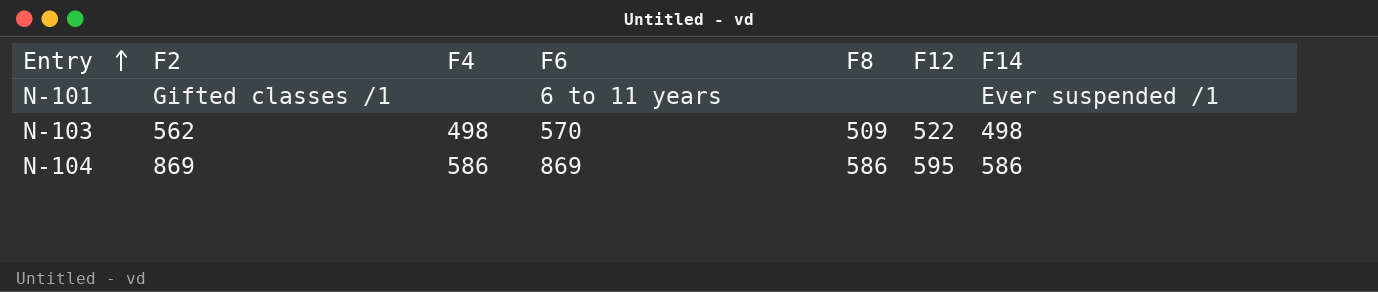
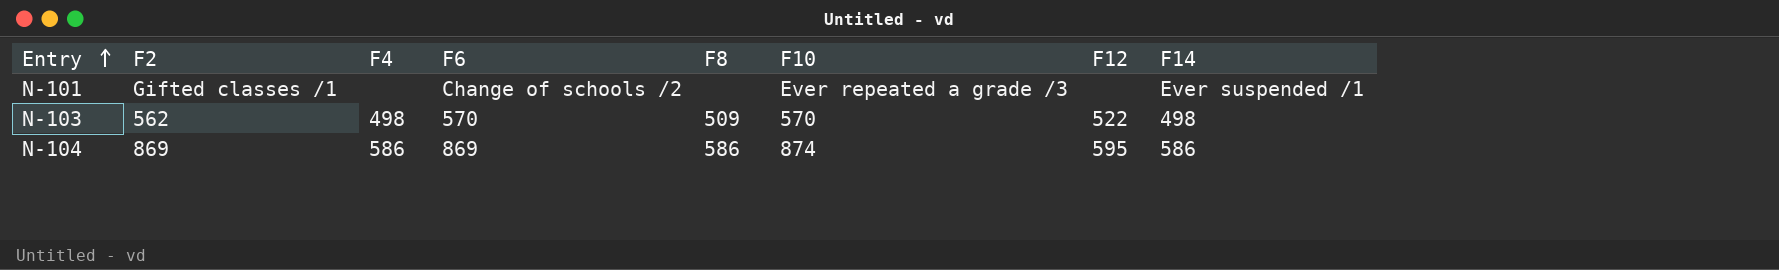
column F10 | position: none -> 6
N-101 | F6: 6 to 11 years -> Change of schools /2

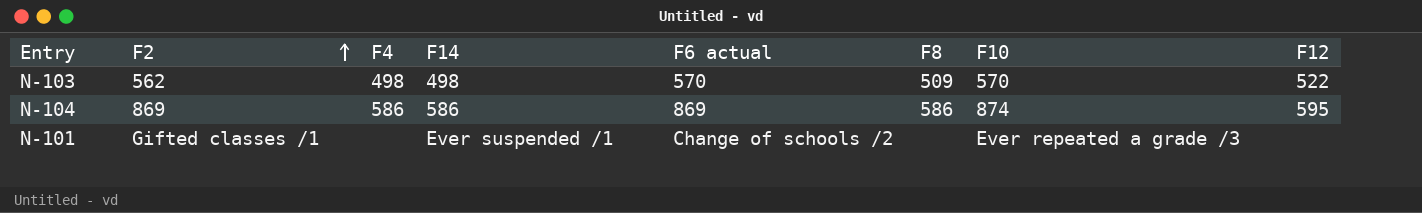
row order: Entry ascending -> F2 ascending
column F14 | position: 8 -> 4
column name: F6 -> F6 actual

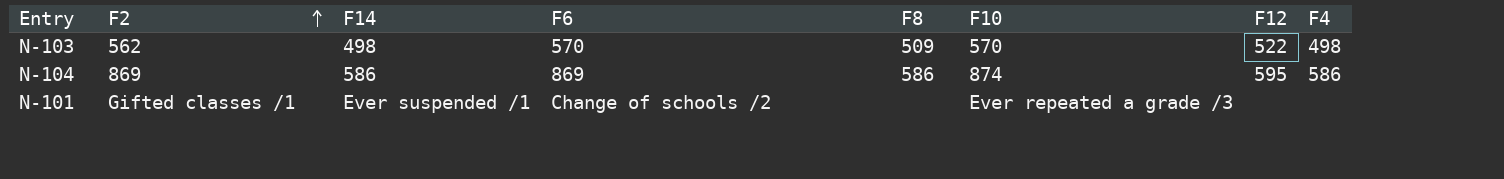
column name: F6 actual -> F6
column F4 | position: 3 -> 8

